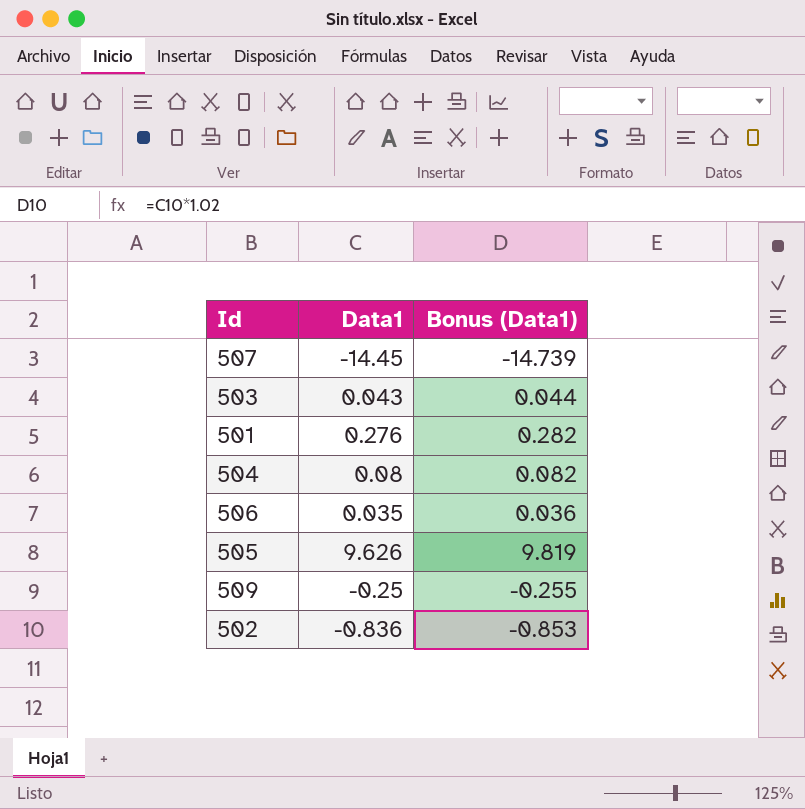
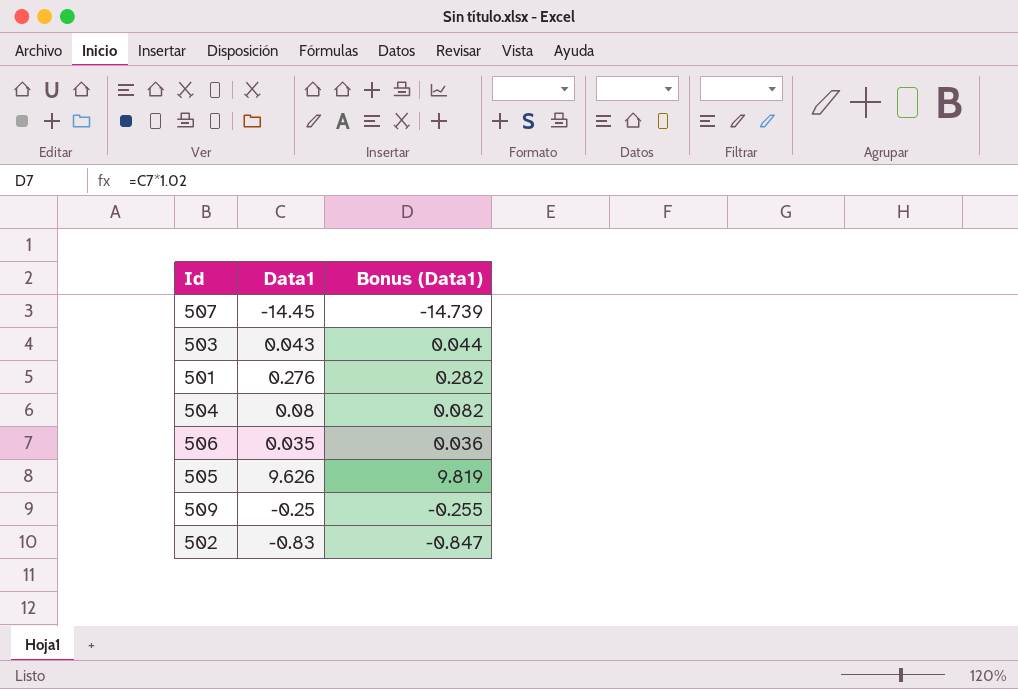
502 | Data1: -0.836 -> -0.83
502 | Bonus (Data1): -0.853 -> -0.847

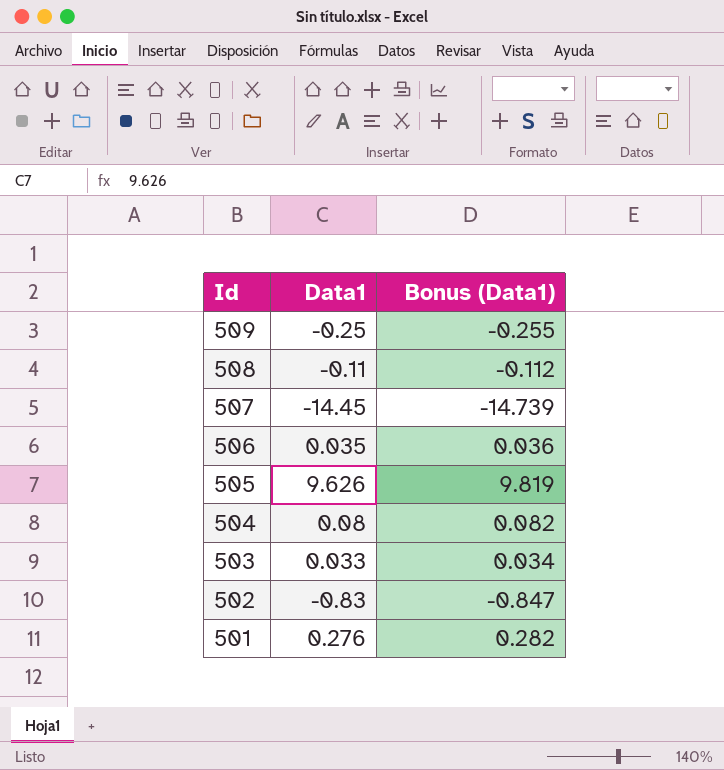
row order: none -> Id descending
row 508: none -> -0.11 | -0.112
503 | Data1: 0.043 -> 0.033
503 | Bonus (Data1): 0.044 -> 0.034

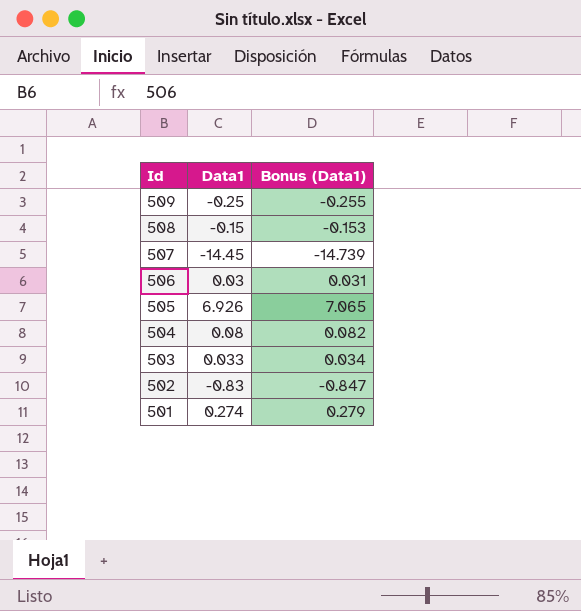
508 | Data1: -0.11 -> -0.15
508 | Bonus (Data1): -0.112 -> -0.153
506 | Data1: 0.035 -> 0.03
506 | Bonus (Data1): 0.036 -> 0.031
505 | Data1: 9.626 -> 6.926
505 | Bonus (Data1): 9.819 -> 7.065
501 | Data1: 0.276 -> 0.274
501 | Bonus (Data1): 0.282 -> 0.279

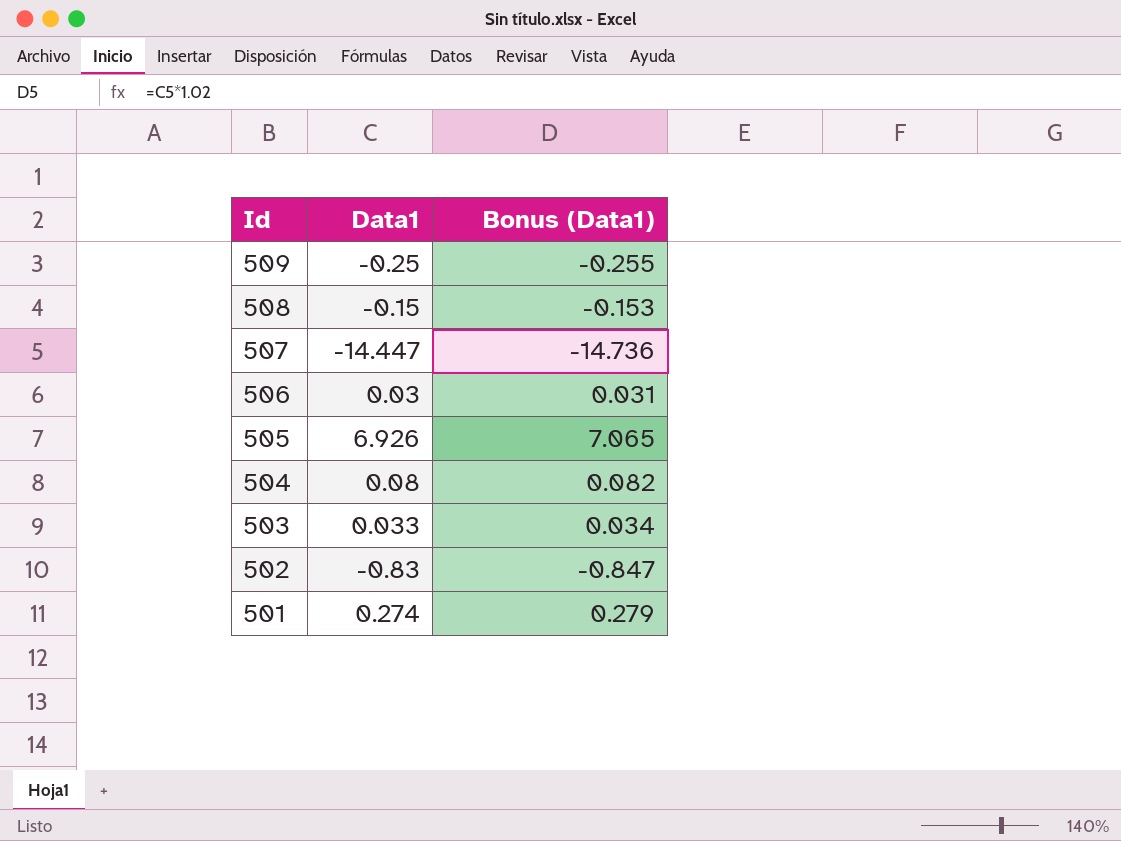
507 | Data1: -14.45 -> -14.447
507 | Bonus (Data1): -14.739 -> -14.736

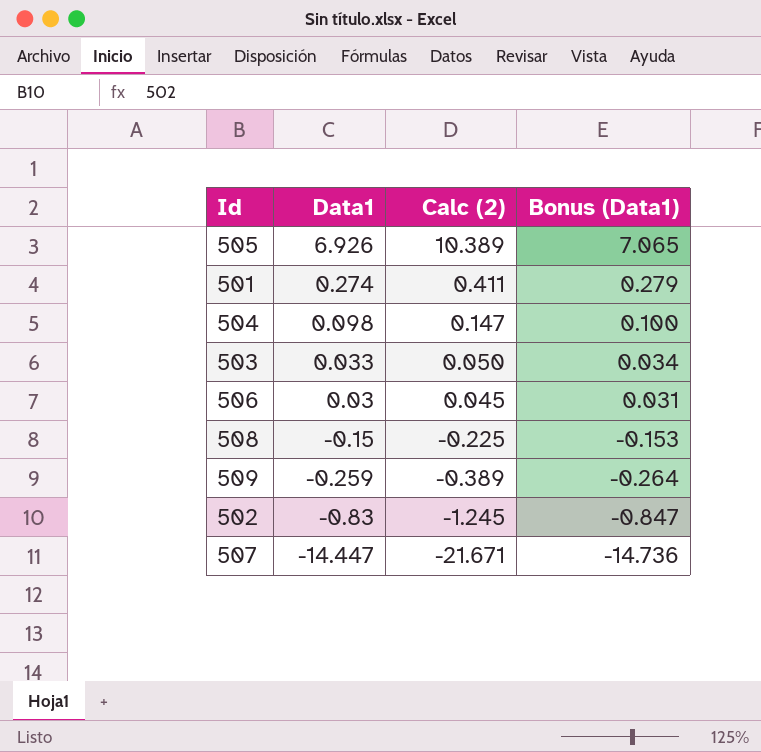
row order: Id descending -> Data1 descending
column Calc (2) | formula: none -> [Data1] * 1.5
504 | Data1: 0.08 -> 0.098
504 | Bonus (Data1): 0.082 -> 0.100
509 | Data1: -0.25 -> -0.259
509 | Bonus (Data1): -0.255 -> -0.264

